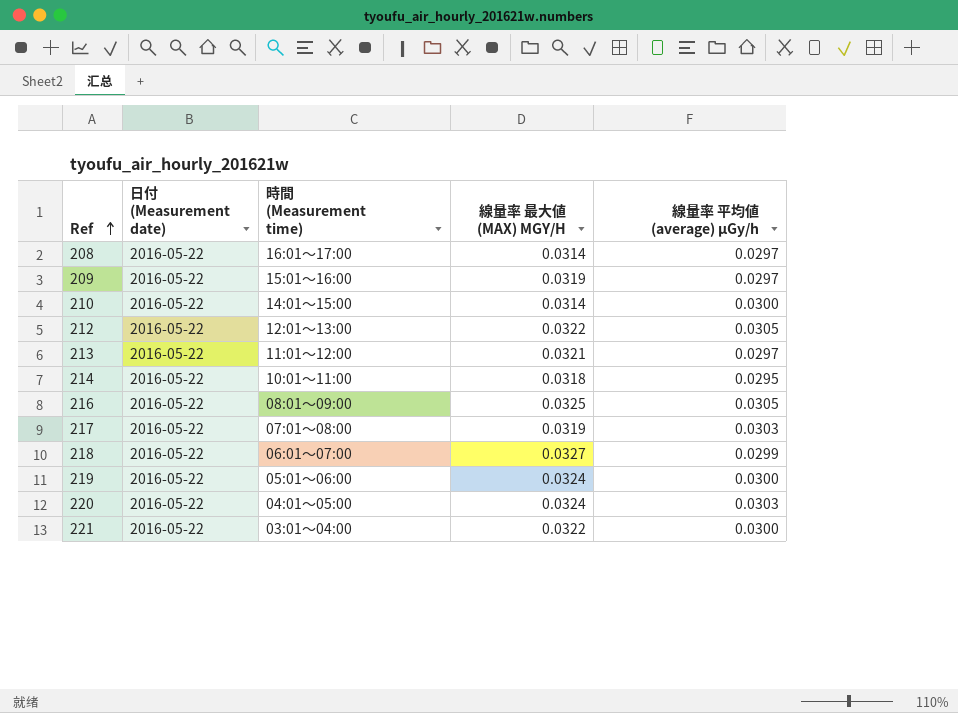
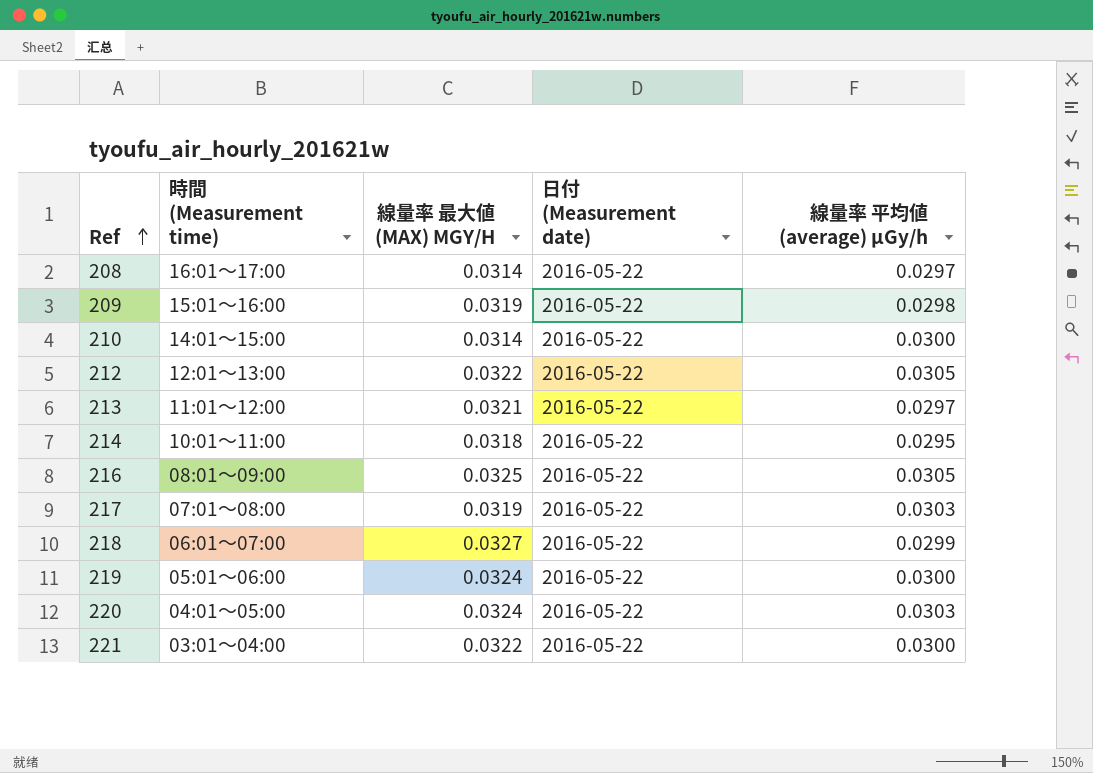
column 日付 (Measurement date) | position: 2 -> 4
209 | 線量率 平均値 (average) μGy/h: 0.0297 -> 0.0298

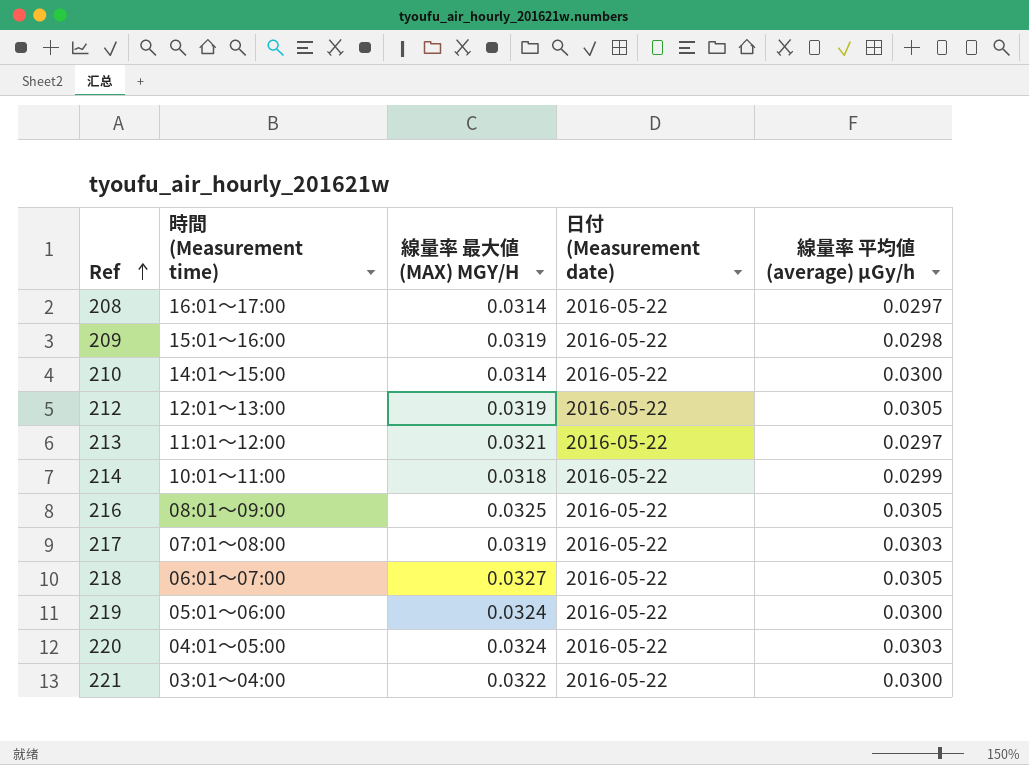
212 | 線量率 最大値 (MAX) ΜGY/H: 0.0322 -> 0.0319
214 | 線量率 平均値 (average) μGy/h: 0.0295 -> 0.0299
218 | 線量率 平均値 (average) μGy/h: 0.0299 -> 0.0305

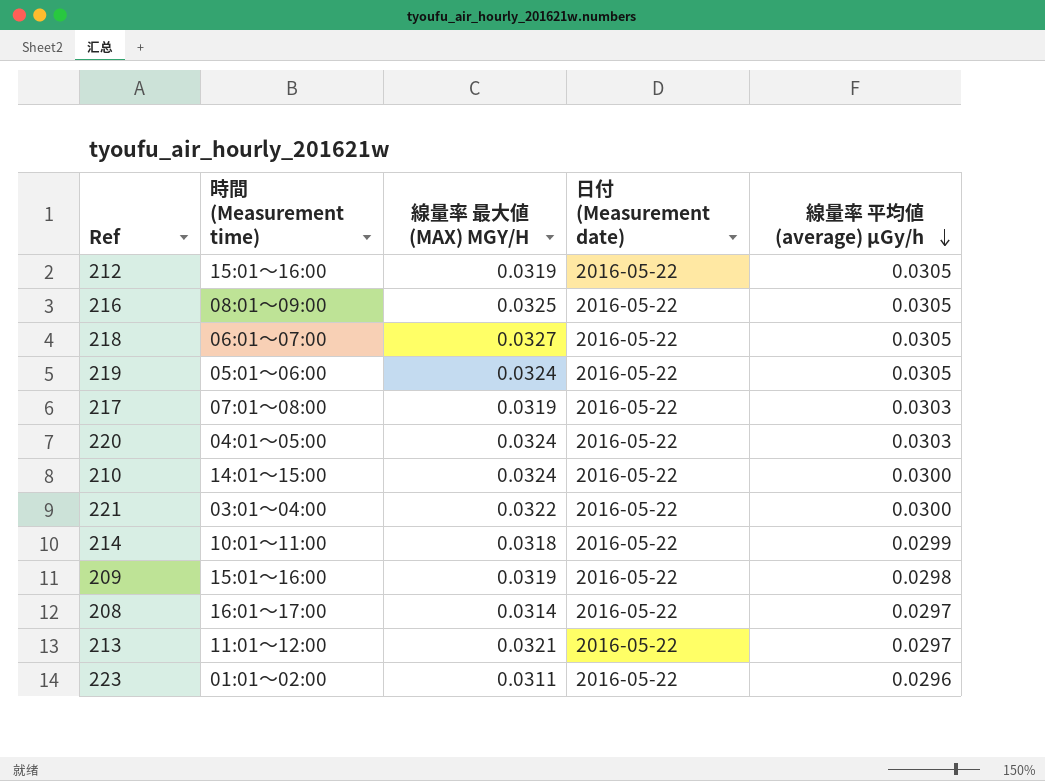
row order: Ref ascending -> 線量率 平均値 (average) μGy/h descending
212 | 時間 (Measurement time): 12:01～13:00 -> 15:01～16:00
219 | 線量率 平均値 (average) μGy/h: 0.0300 -> 0.0305
210 | 線量率 最大値 (MAX) ΜGY/H: 0.0314 -> 0.0324
row 223: none -> 01:01～02:00 | 0.0311 | 2016-05-22 | 0.0296

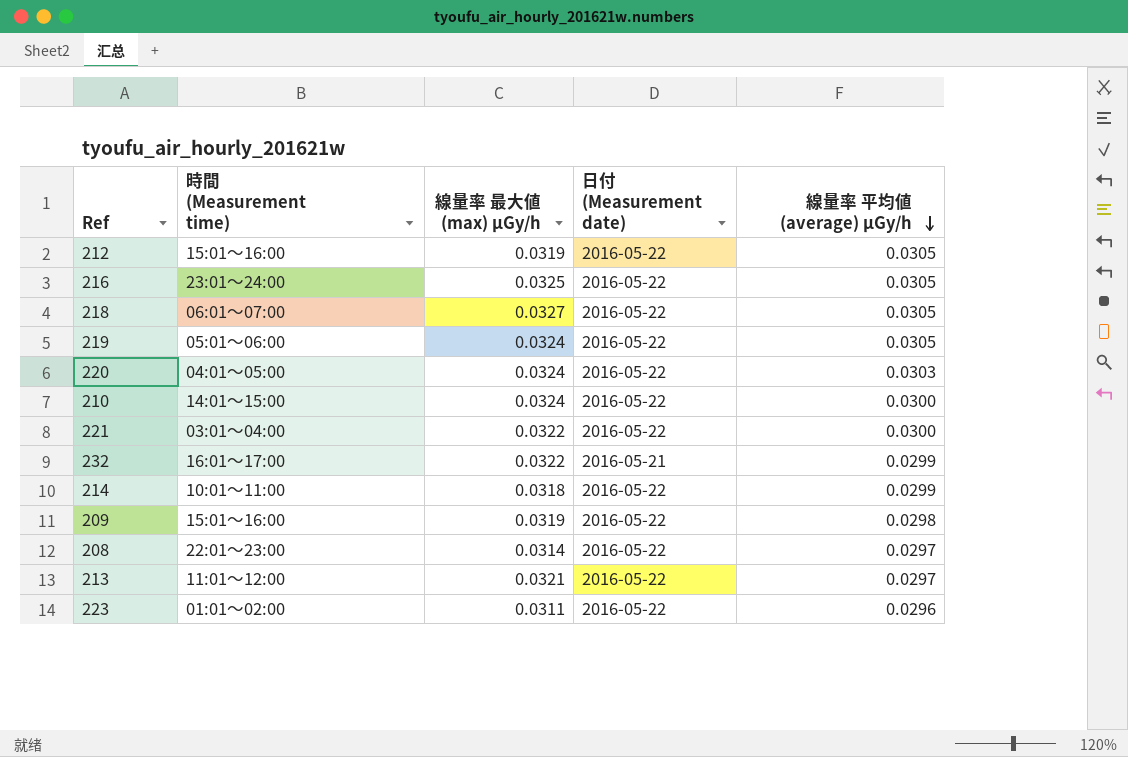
column name: 線量率 最大値 (MAX) ΜGY/H -> 線量率 最大値 (max) μGy/h
row 217: 07:01～08:00 | 0.0319 | 2016-05-22 | 0.0303 -> none
216 | 時間 (Measurement time): 08:01～09:00 -> 23:01～24:00
row 232: none -> 16:01～17:00 | 0.0322 | 2016-05-21 | 0.0299
208 | 時間 (Measurement time): 16:01～17:00 -> 22:01～23:00

